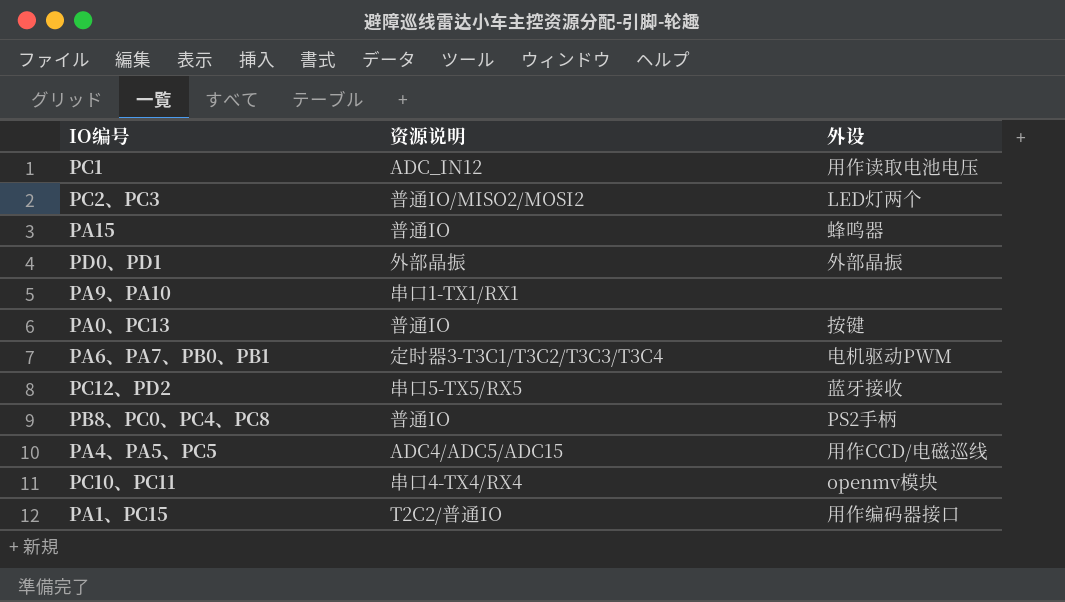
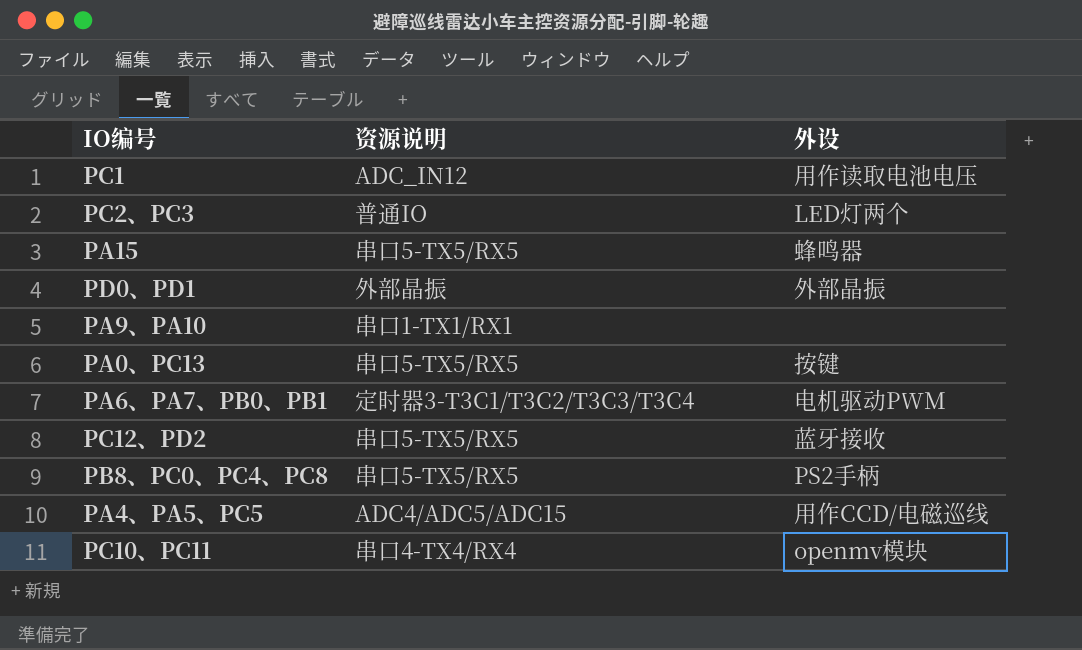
row PA1、PC15: T2C2/普通IO | 用作编码器接口 -> none
PC2、PC3 | 资源说明: 普通IO/MISO2/MOSI2 -> 普通IO
PA15 | 资源说明: 普通IO -> 串口5-TX5/RX5
PA0、PC13 | 资源说明: 普通IO -> 串口5-TX5/RX5
PB8、PC0、PC4、PC8 | 资源说明: 普通IO -> 串口5-TX5/RX5

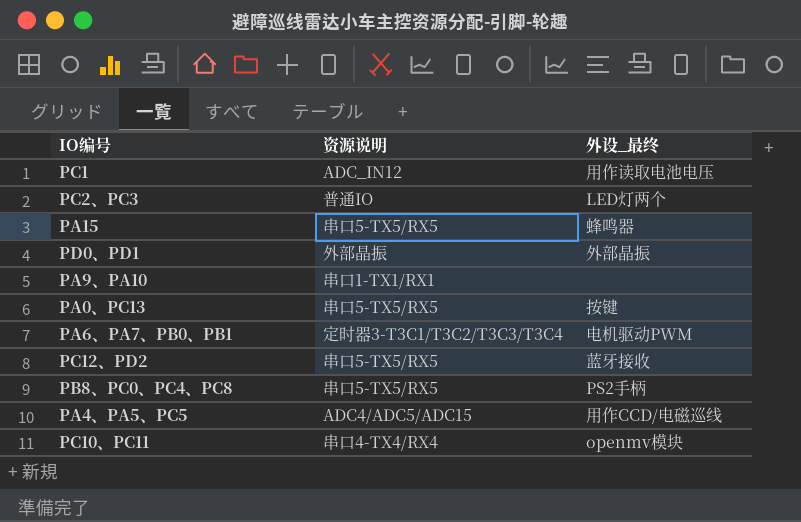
column name: 外设 -> 外设_最终

